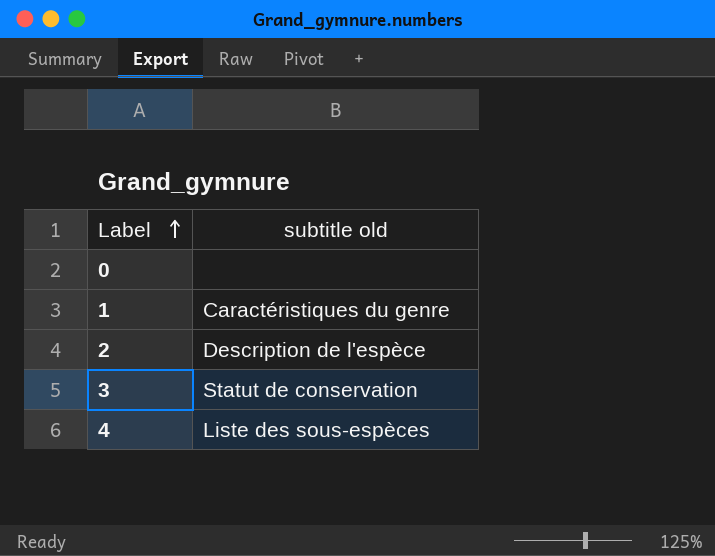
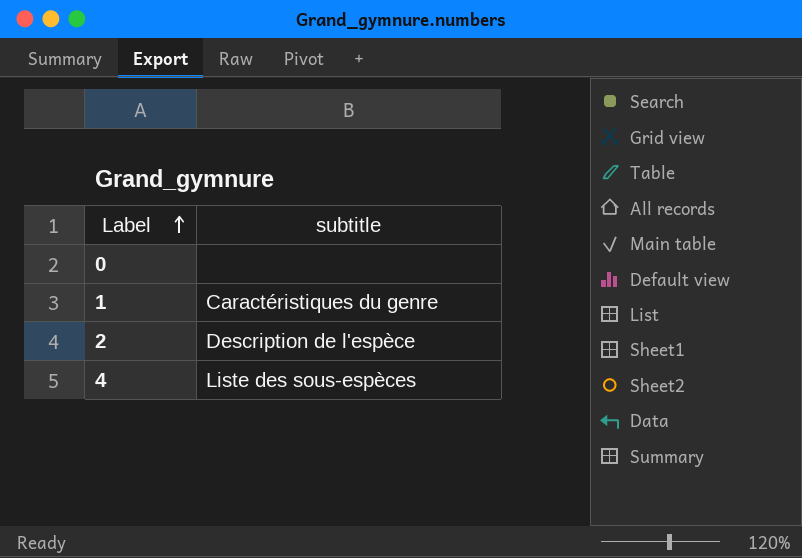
column name: subtitle old -> subtitle
row 3: Statut de conservation -> none

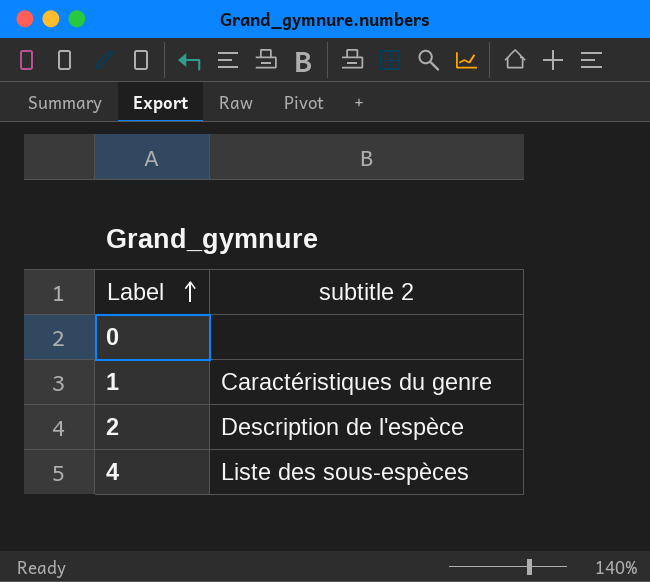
column name: subtitle -> subtitle 2

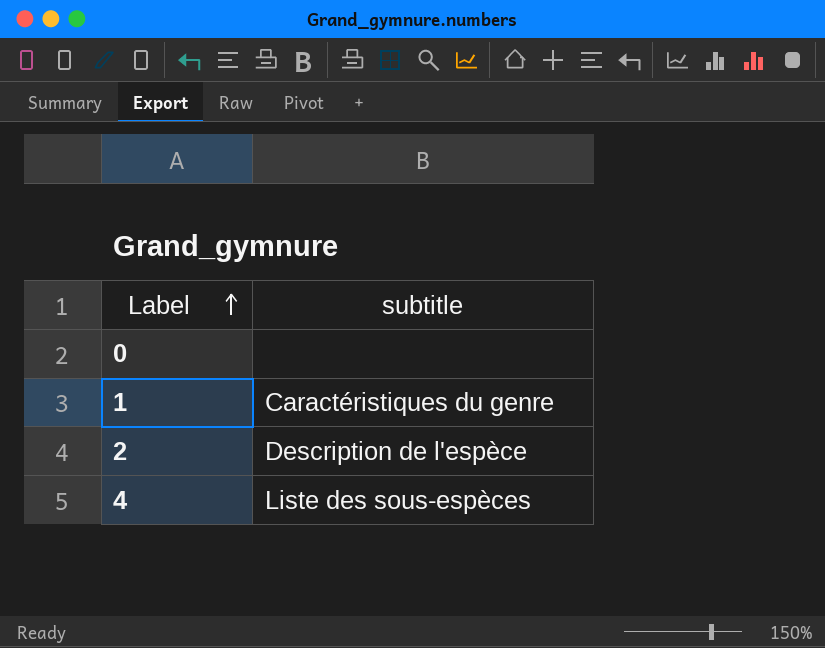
column name: subtitle 2 -> subtitle

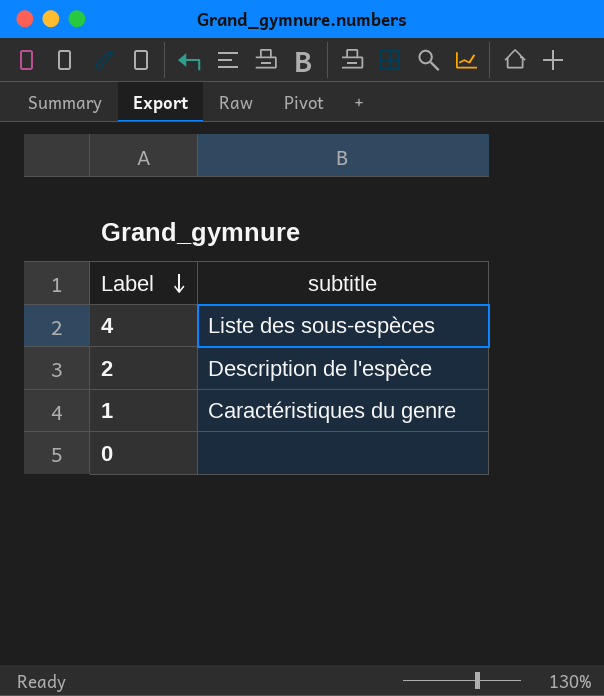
row order: Label ascending -> Label descending

